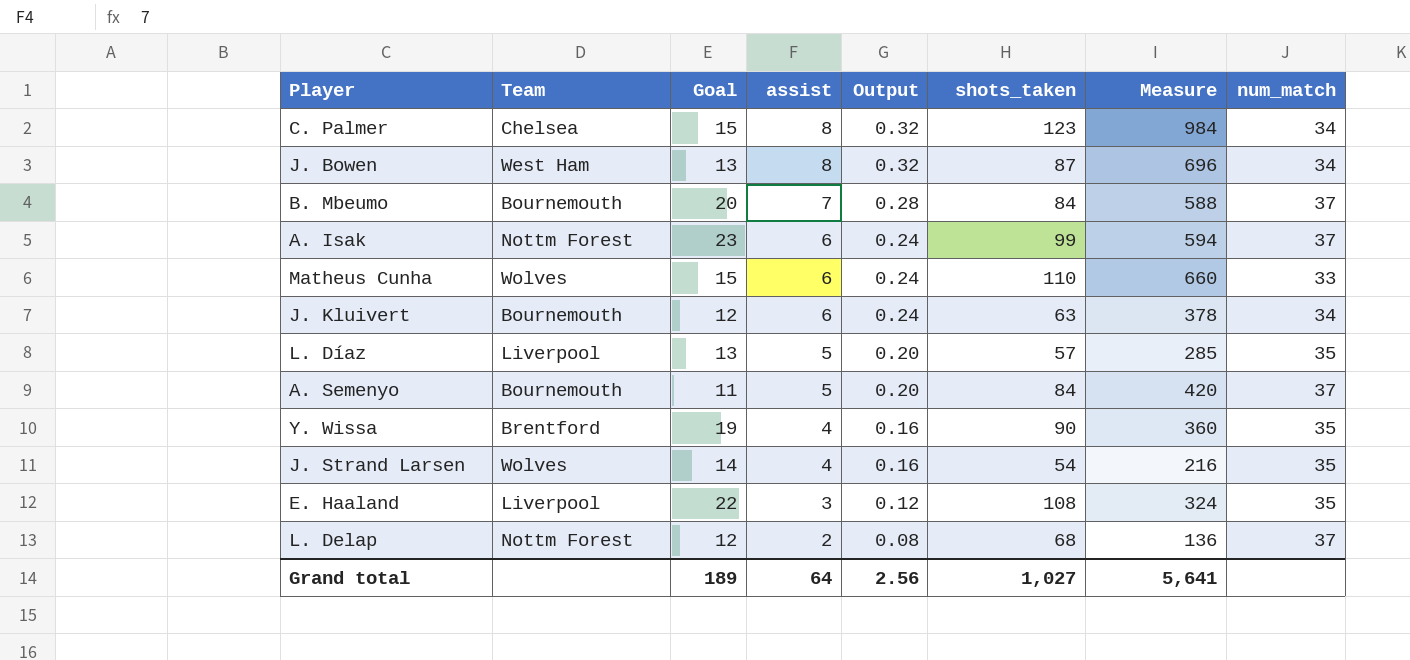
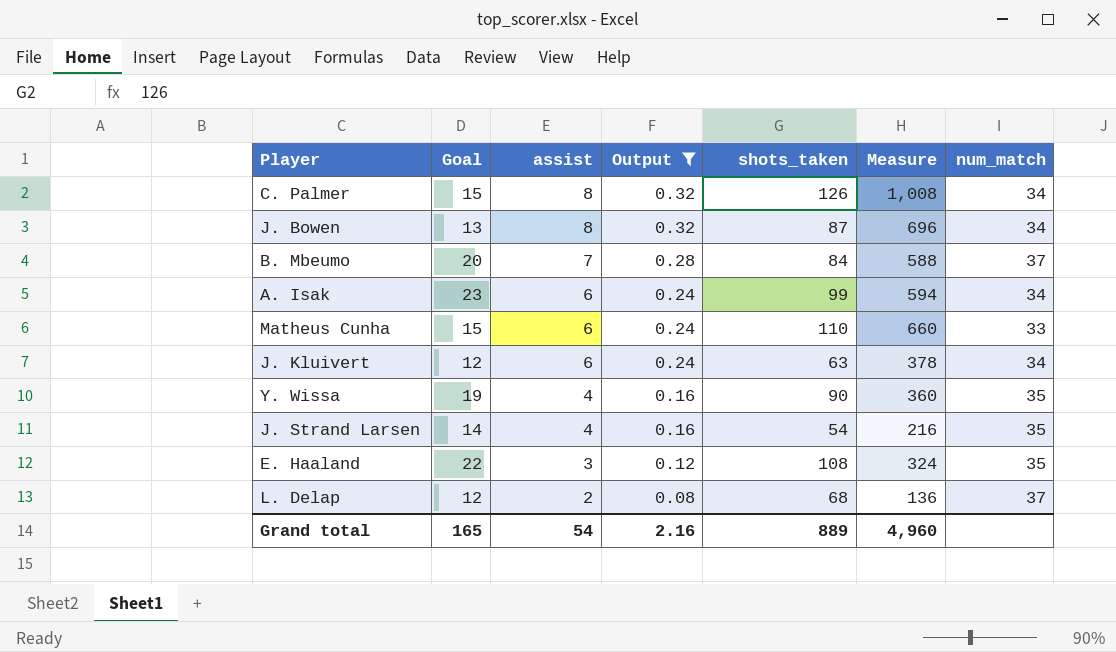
filter: none -> Output != 0.20
column Team | position: 2 -> none
C. Palmer | shots_taken: 123 -> 126
C. Palmer | Measure: 984 -> 1,008
A. Isak | num_match: 37 -> 34
Grand total | Goal: 189 -> 165
Grand total | assist: 64 -> 54
Grand total | Output: 2.56 -> 2.16
Grand total | shots_taken: 1,027 -> 889
Grand total | Measure: 5,641 -> 4,960

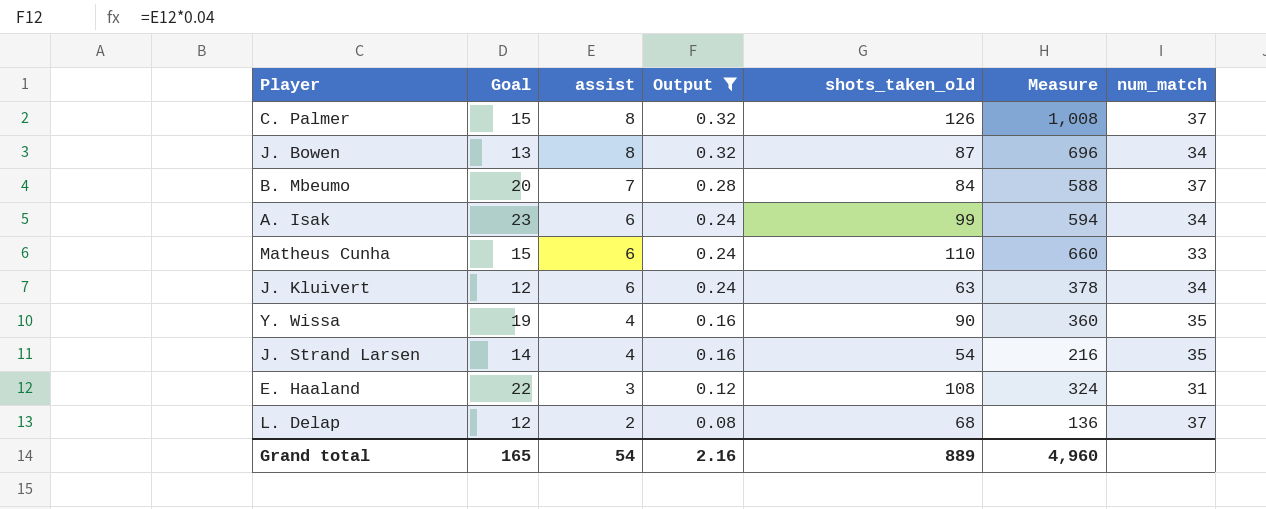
column name: shots_taken -> shots_taken_old
C. Palmer | num_match: 34 -> 37
E. Haaland | num_match: 35 -> 31

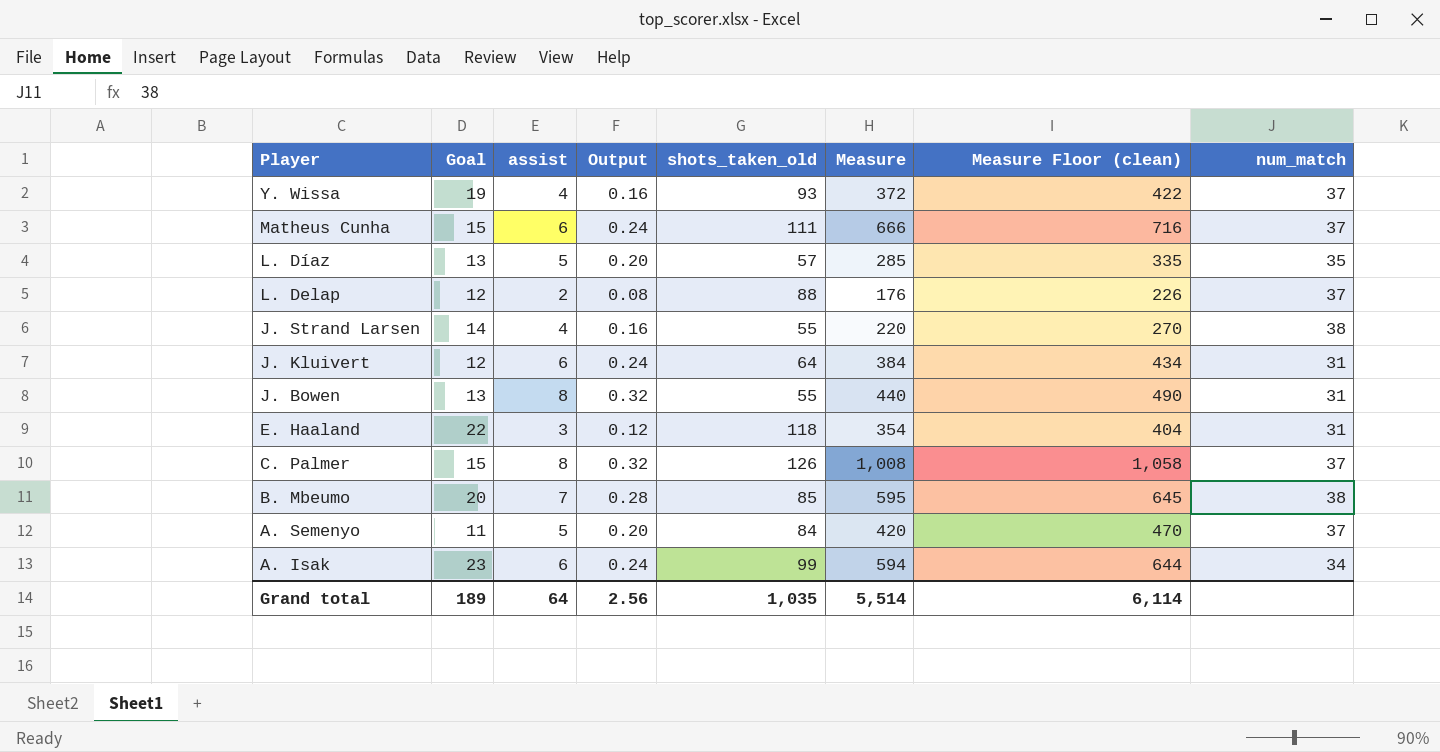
filter: Output != 0.20 -> none
row order: assist descending -> Player descending
column Measure Floor (clean) | formula: none -> [Measure] + 50
Y. Wissa | shots_taken_old: 90 -> 93
Y. Wissa | Measure: 360 -> 372
Y. Wissa | num_match: 35 -> 37
Matheus Cunha | shots_taken_old: 110 -> 111
Matheus Cunha | Measure: 660 -> 666
Matheus Cunha | num_match: 33 -> 37
L. Delap | shots_taken_old: 68 -> 88
L. Delap | Measure: 136 -> 176
J. Strand Larsen | shots_taken_old: 54 -> 55
J. Strand Larsen | Measure: 216 -> 220
J. Strand Larsen | num_match: 35 -> 38
J. Kluivert | shots_taken_old: 63 -> 64
J. Kluivert | Measure: 378 -> 384
J. Kluivert | num_match: 34 -> 31
J. Bowen | shots_taken_old: 87 -> 55
J. Bowen | Measure: 696 -> 440
J. Bowen | num_match: 34 -> 31
E. Haaland | shots_taken_old: 108 -> 118
E. Haaland | Measure: 324 -> 354
B. Mbeumo | shots_taken_old: 84 -> 85
B. Mbeumo | Measure: 588 -> 595
B. Mbeumo | num_match: 37 -> 38
Grand total | Goal: 165 -> 189
Grand total | assist: 54 -> 64
Grand total | Output: 2.16 -> 2.56
Grand total | shots_taken_old: 889 -> 1,035
Grand total | Measure: 4,960 -> 5,514

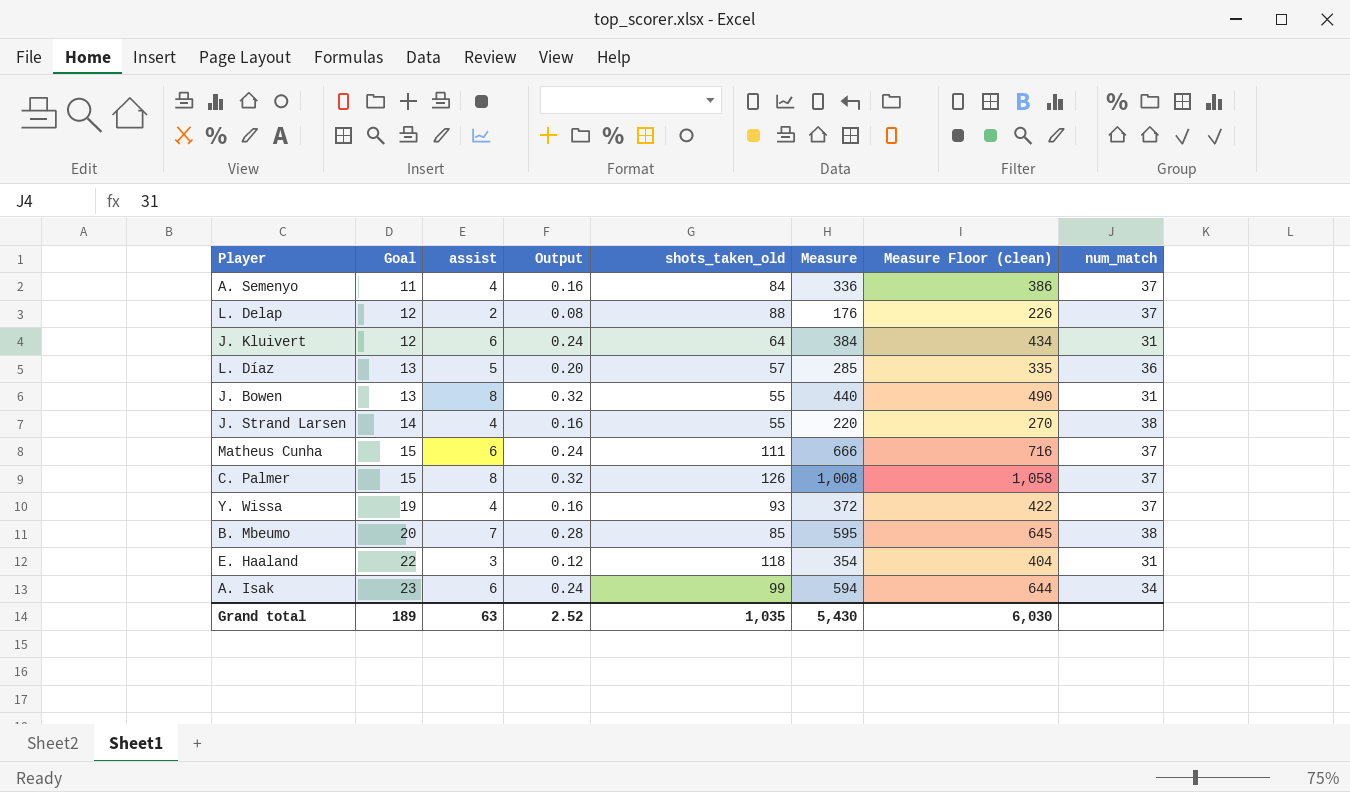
row order: Player descending -> Goal ascending
A. Semenyo | assist: 5 -> 4
A. Semenyo | Output: 0.20 -> 0.16
A. Semenyo | Measure: 420 -> 336
A. Semenyo | Measure Floor (clean): 470 -> 386
L. Díaz | num_match: 35 -> 36
Grand total | assist: 64 -> 63
Grand total | Output: 2.56 -> 2.52
Grand total | Measure: 5,514 -> 5,430
Grand total | Measure Floor (clean): 6,114 -> 6,030

